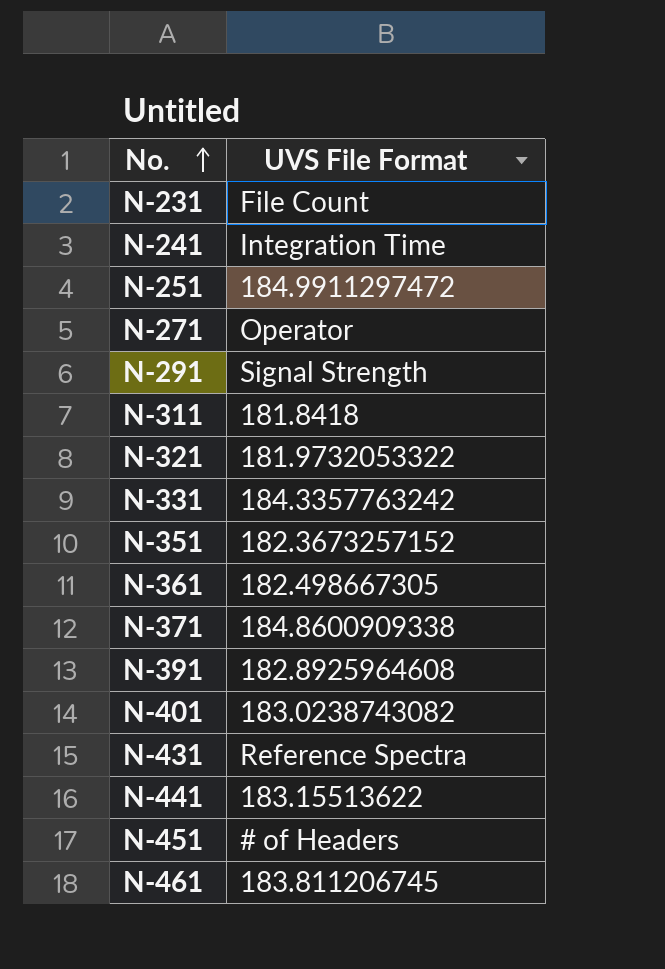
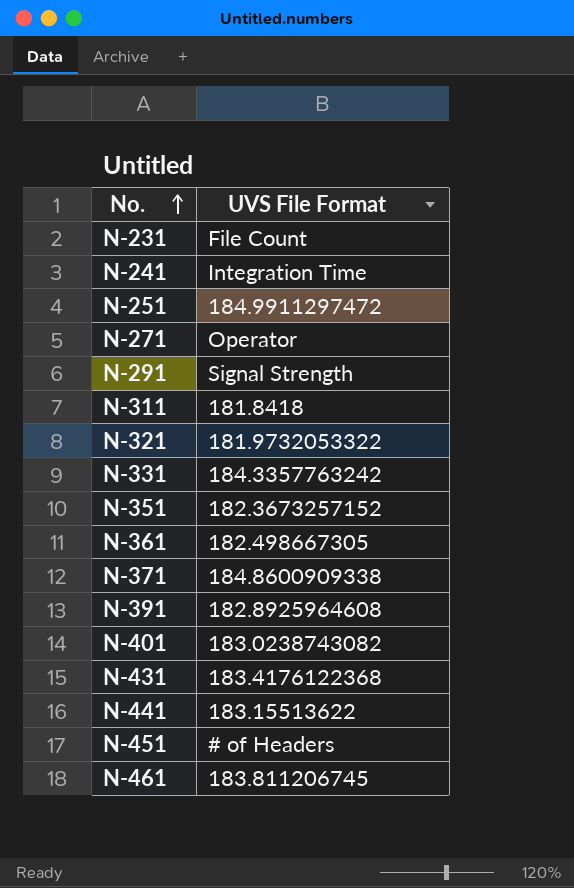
N-431 | UVS File Format: Reference Spectra -> 183.4176122368

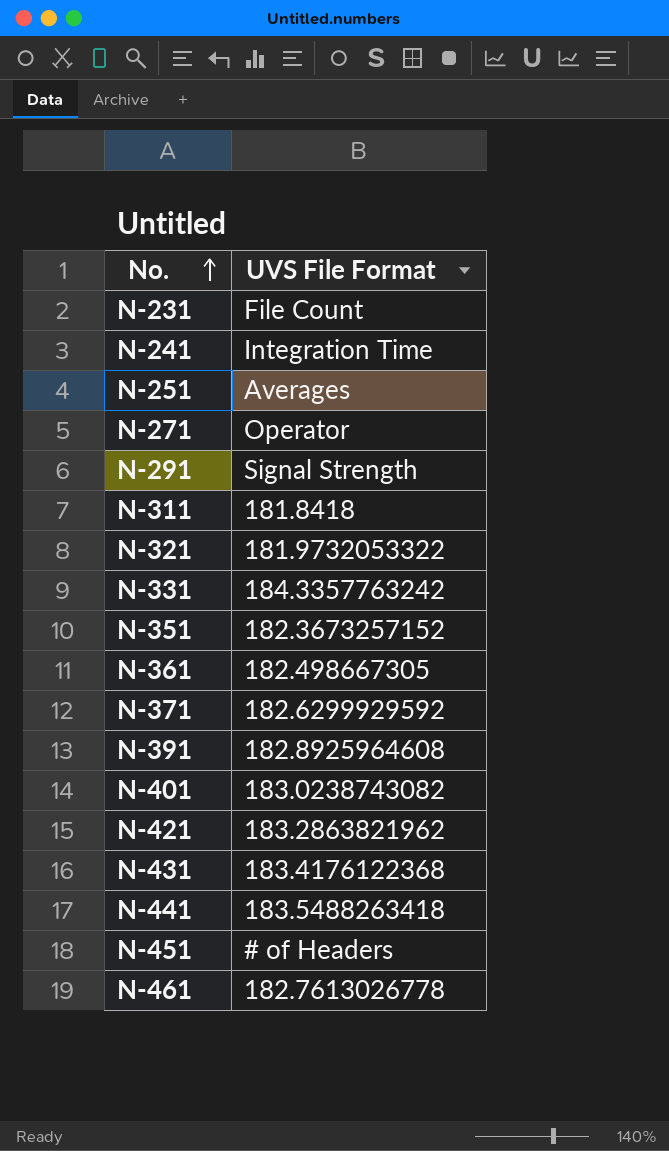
N-251 | UVS File Format: 184.9911297472 -> Averages
N-371 | UVS File Format: 184.8600909338 -> 182.6299929592
row N-421: none -> 183.2863821962
N-441 | UVS File Format: 183.15513622 -> 183.5488263418
N-461 | UVS File Format: 183.811206745 -> 182.7613026778

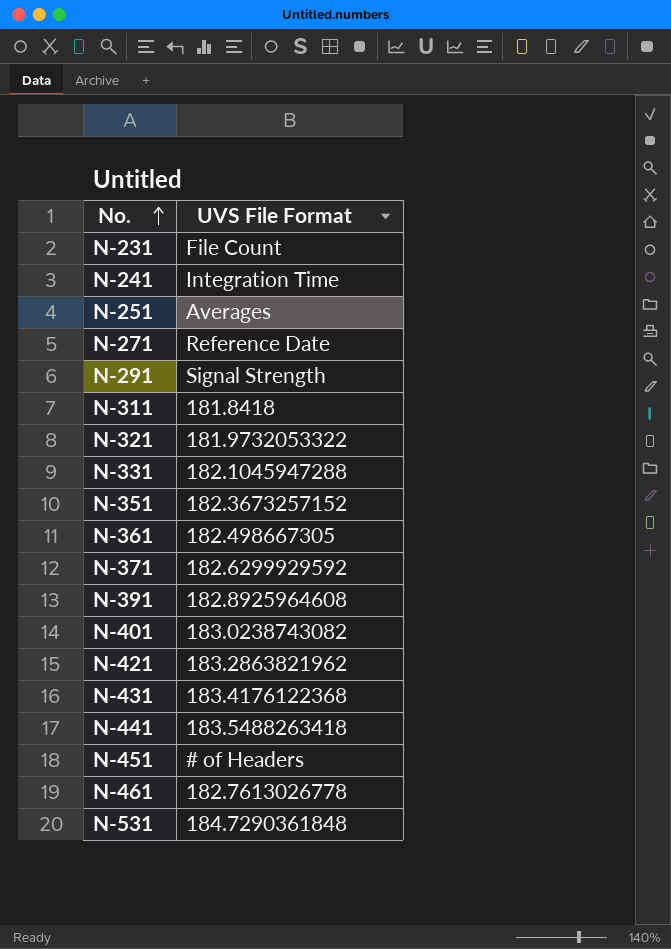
N-271 | UVS File Format: Operator -> Reference Date
N-331 | UVS File Format: 184.3357763242 -> 182.1045947288
row N-531: none -> 184.7290361848

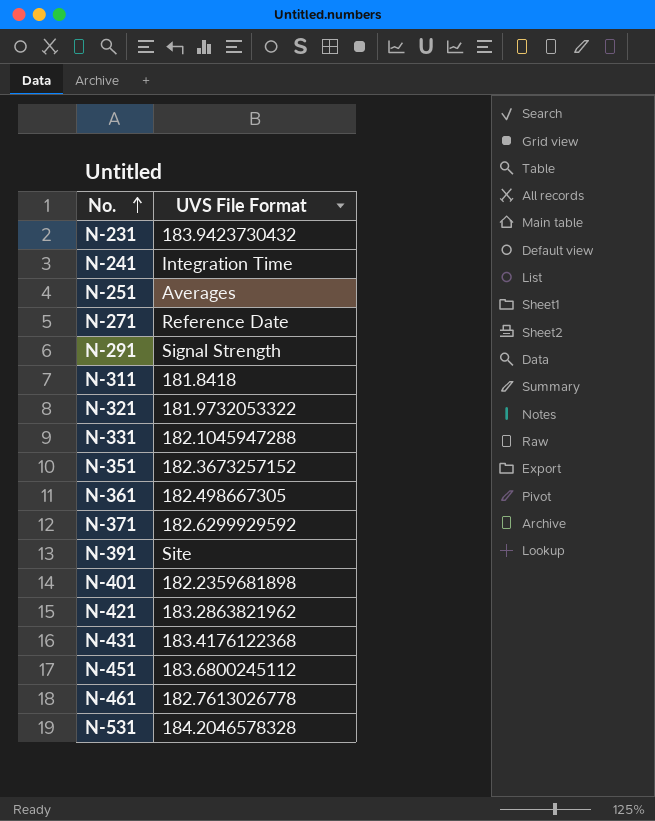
row N-441: 183.5488263418 -> none
N-231 | UVS File Format: File Count -> 183.9423730432
N-391 | UVS File Format: 182.8925964608 -> Site
N-401 | UVS File Format: 183.0238743082 -> 182.2359681898
N-451 | UVS File Format: # of Headers -> 183.6800245112
N-531 | UVS File Format: 184.7290361848 -> 184.2046578328

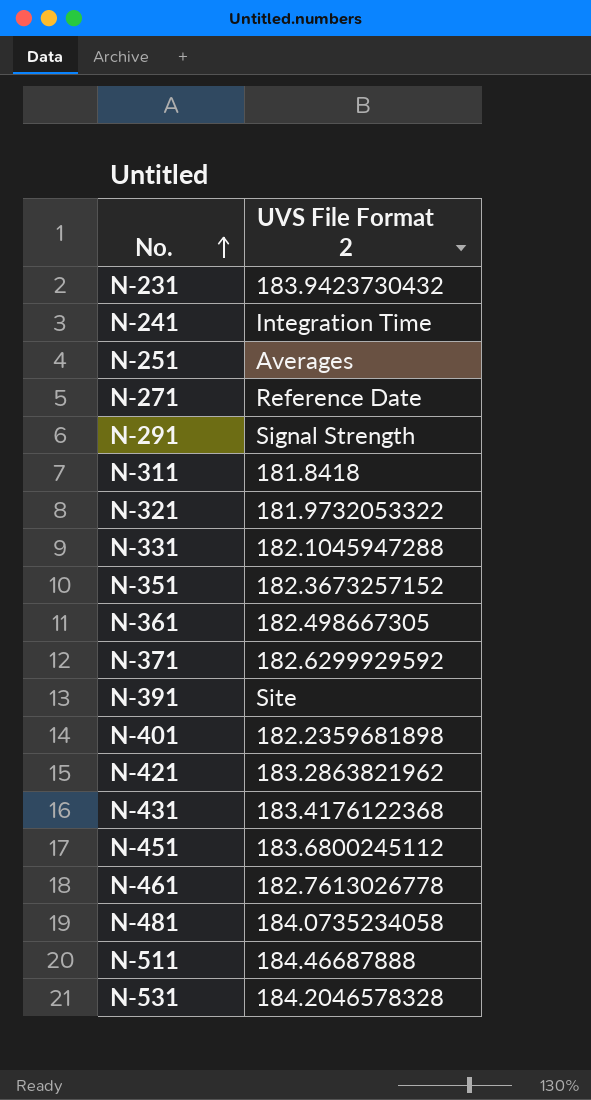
column name: UVS File Format -> UVS File Format 2
row N-481: none -> 184.0735234058
row N-511: none -> 184.46687888

